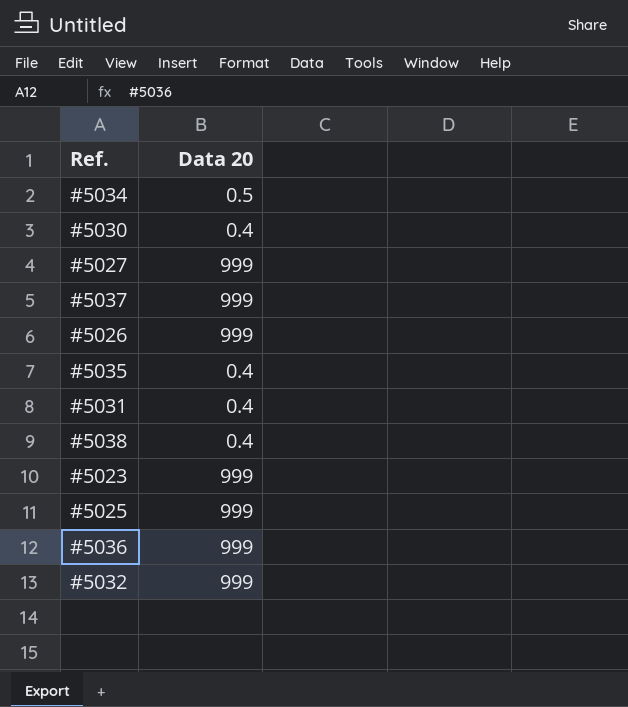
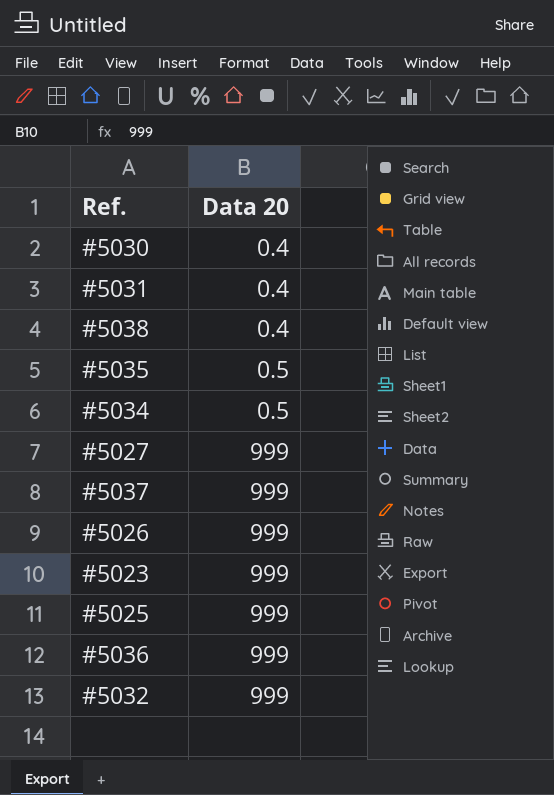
row order: none -> Data 20 ascending
#5035 | Data 20: 0.4 -> 0.5

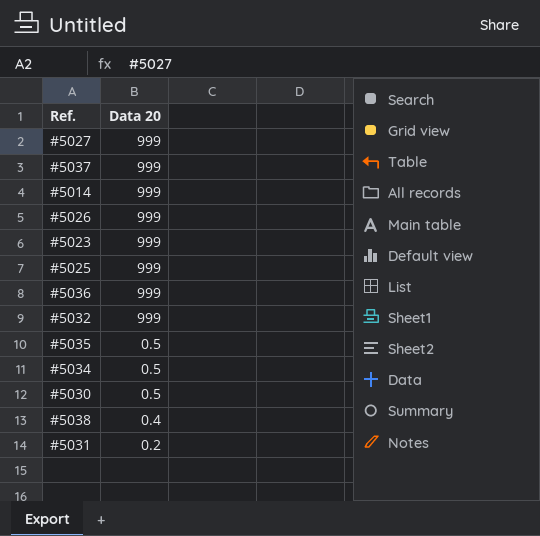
row order: Data 20 ascending -> Data 20 descending
row #5014: none -> 999
#5030 | Data 20: 0.4 -> 0.5
#5031 | Data 20: 0.4 -> 0.2

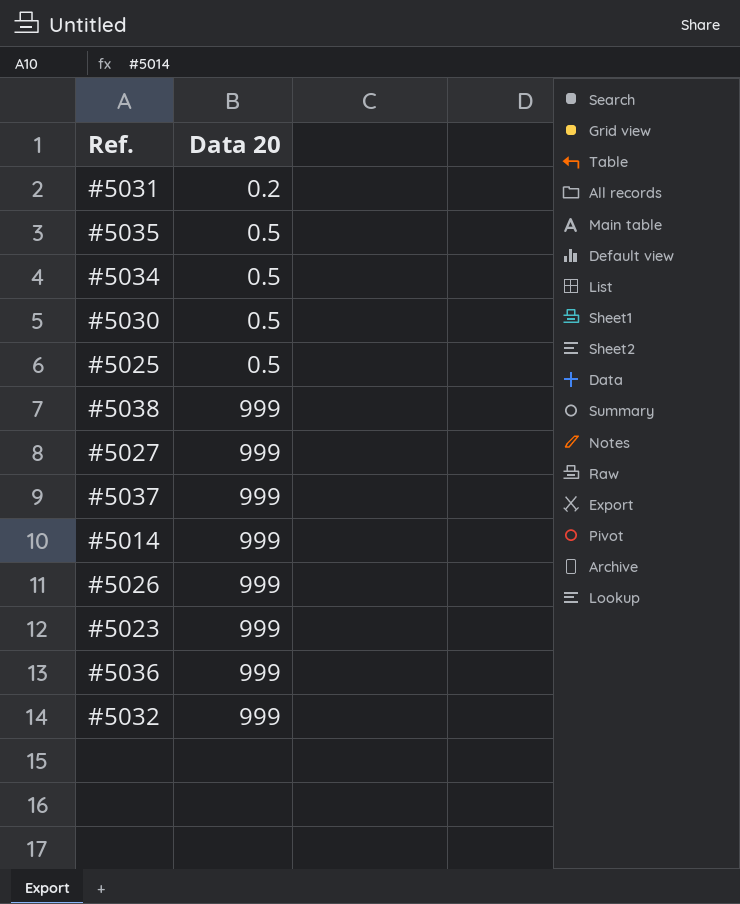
row order: Data 20 descending -> Data 20 ascending
#5025 | Data 20: 999 -> 0.5
#5038 | Data 20: 0.4 -> 999

